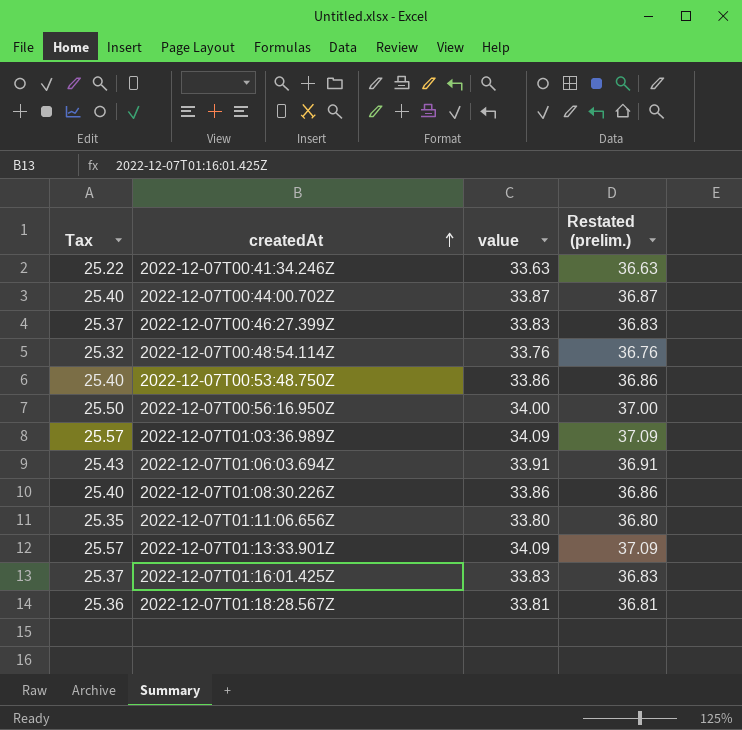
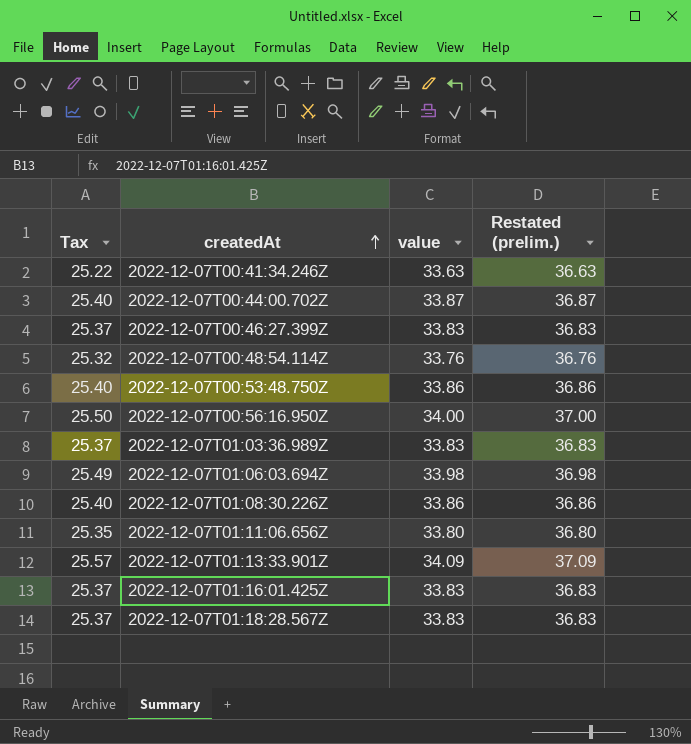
2022-12-07T01:03:36.989Z | Tax: 25.57 -> 25.37
2022-12-07T01:03:36.989Z | value: 34.09 -> 33.83
2022-12-07T01:03:36.989Z | Restated (prelim.): 37.09 -> 36.83
2022-12-07T01:06:03.694Z | Tax: 25.43 -> 25.49
2022-12-07T01:06:03.694Z | value: 33.91 -> 33.98
2022-12-07T01:06:03.694Z | Restated (prelim.): 36.91 -> 36.98
2022-12-07T01:18:28.567Z | Tax: 25.36 -> 25.37
2022-12-07T01:18:28.567Z | value: 33.81 -> 33.83
2022-12-07T01:18:28.567Z | Restated (prelim.): 36.81 -> 36.83

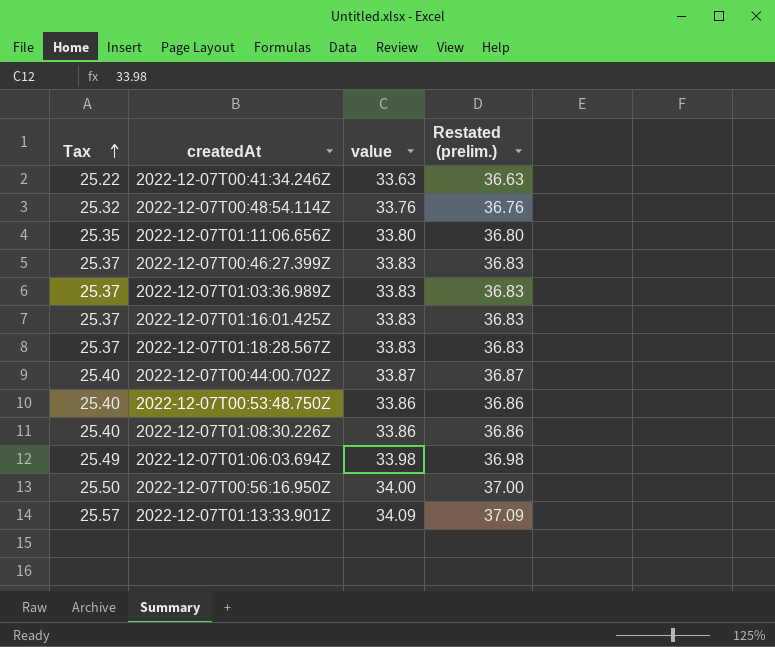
row order: createdAt ascending -> Tax ascending

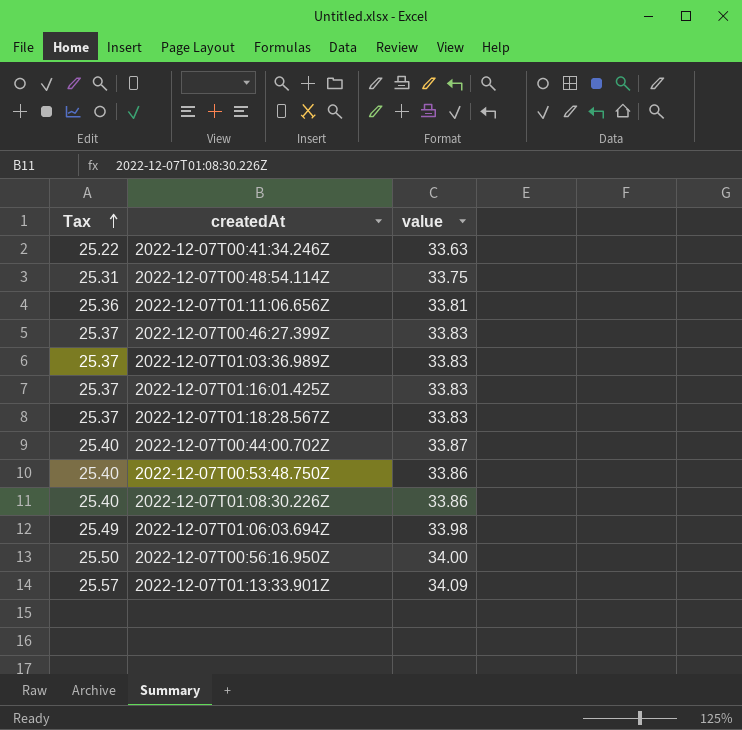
column Restated (prelim.) | formula: [value] + 3 -> none
2022-12-07T00:48:54.114Z | Tax: 25.32 -> 25.31
2022-12-07T00:48:54.114Z | value: 33.76 -> 33.75
2022-12-07T01:11:06.656Z | Tax: 25.35 -> 25.36
2022-12-07T01:11:06.656Z | value: 33.80 -> 33.81

